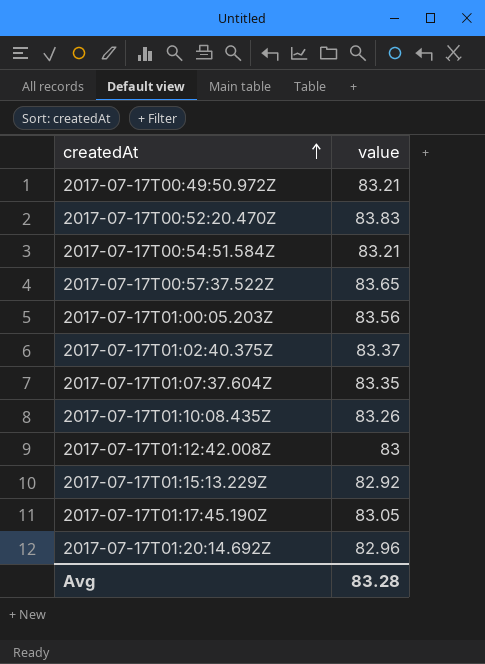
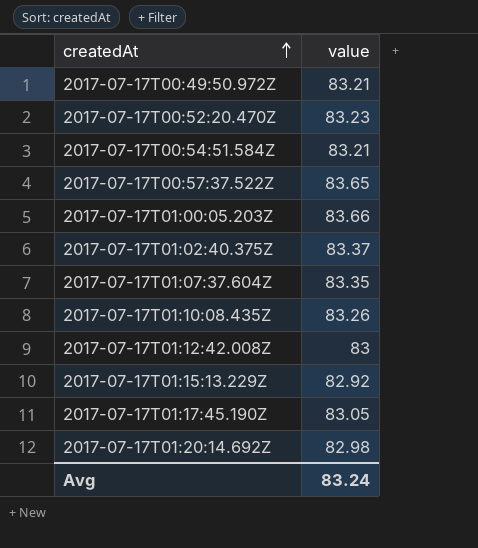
2017-07-17T00:52:20.470Z | value: 83.83 -> 83.23
2017-07-17T01:00:05.203Z | value: 83.56 -> 83.66
2017-07-17T01:20:14.692Z | value: 82.96 -> 82.98
Avg | value: 83.28 -> 83.24

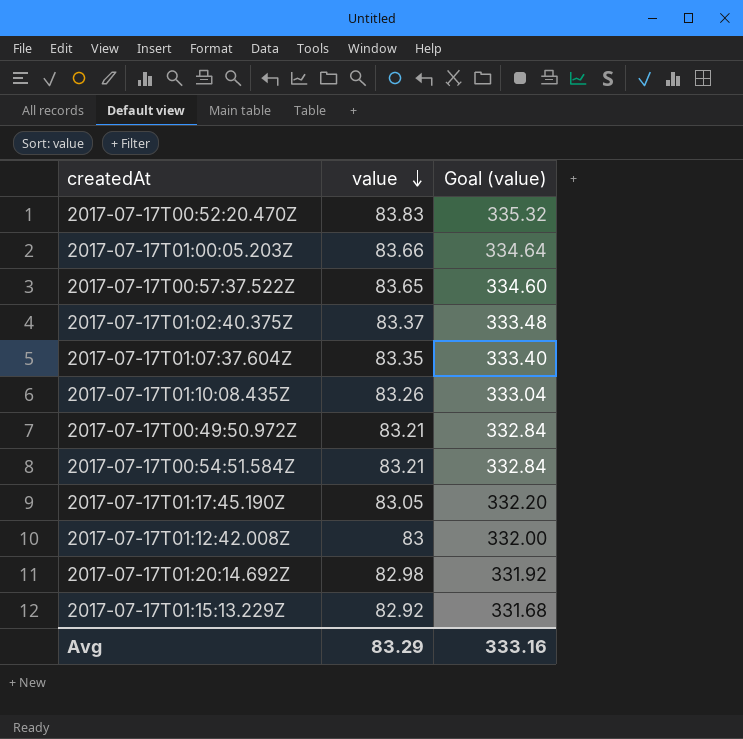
row order: createdAt ascending -> value descending
column Goal (value) | formula: none -> [value] * 4
2017-07-17T00:52:20.470Z | value: 83.23 -> 83.83
Avg | value: 83.24 -> 83.29

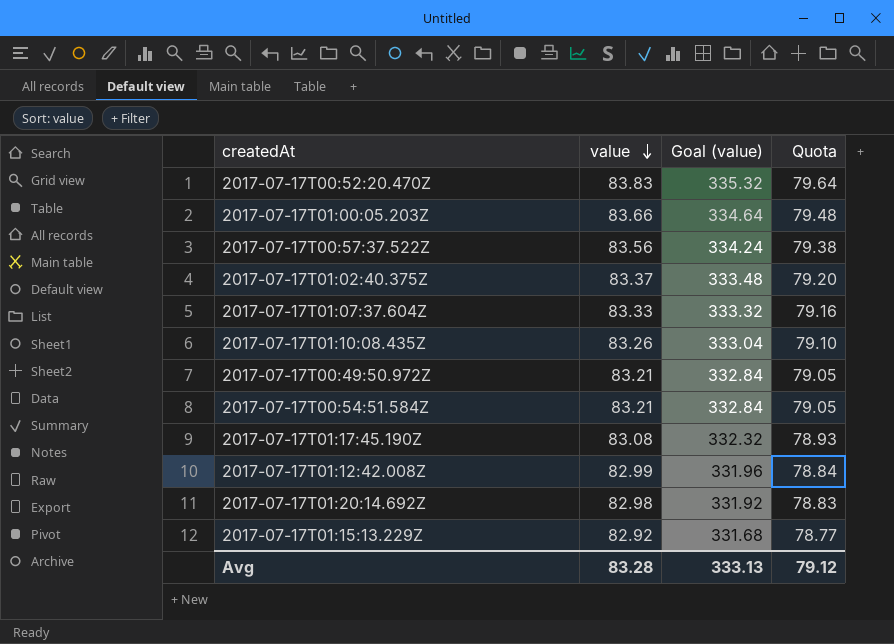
column Quota | formula: none -> [value] * 0.95
2017-07-17T00:57:37.522Z | value: 83.65 -> 83.56
2017-07-17T00:57:37.522Z | Goal (value): 334.60 -> 334.24
2017-07-17T01:07:37.604Z | value: 83.35 -> 83.33
2017-07-17T01:07:37.604Z | Goal (value): 333.40 -> 333.32
2017-07-17T01:17:45.190Z | value: 83.05 -> 83.08
2017-07-17T01:17:45.190Z | Goal (value): 332.20 -> 332.32
2017-07-17T01:12:42.008Z | value: 83 -> 82.99
2017-07-17T01:12:42.008Z | Goal (value): 332.00 -> 331.96
Avg | value: 83.29 -> 83.28
Avg | Goal (value): 333.16 -> 333.13

